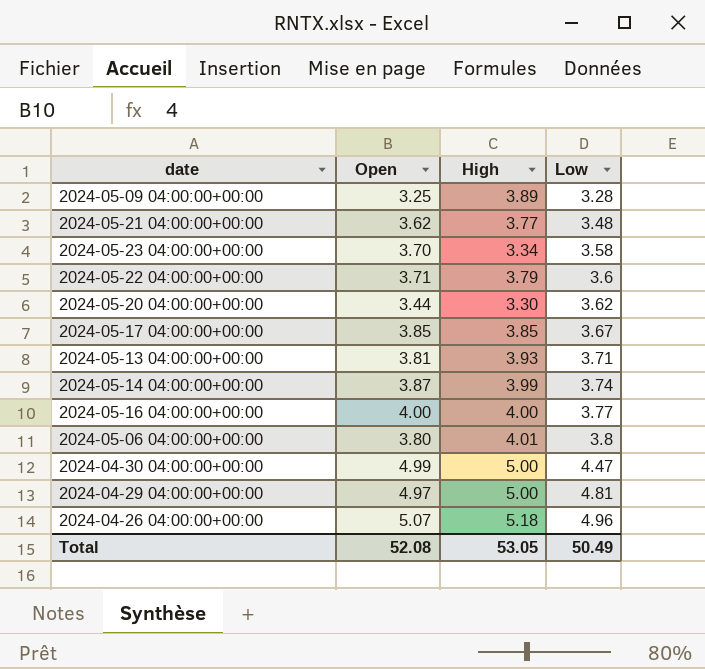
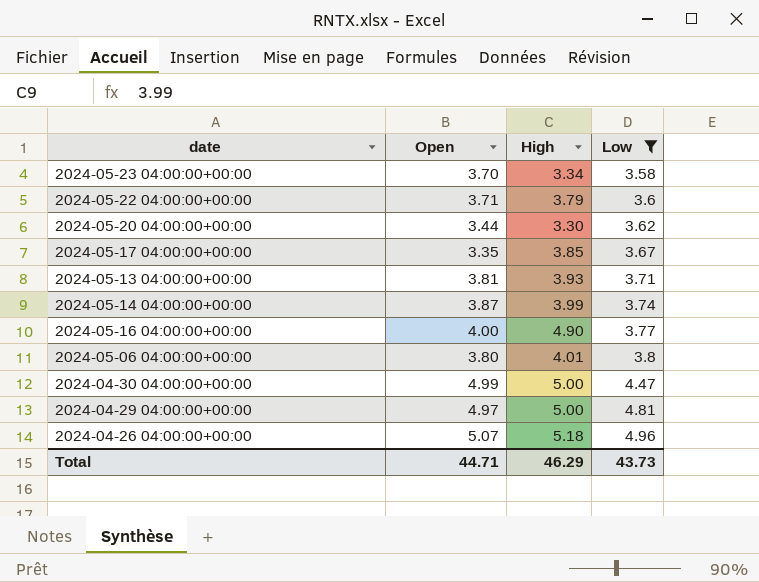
filter: none -> Low >= 3.58
2024-05-17 04:00:00+00:00 | Open: 3.85 -> 3.35
2024-05-16 04:00:00+00:00 | High: 4.00 -> 4.90
Total | Open: 52.08 -> 44.71
Total | High: 53.05 -> 46.29
Total | Low: 50.49 -> 43.73

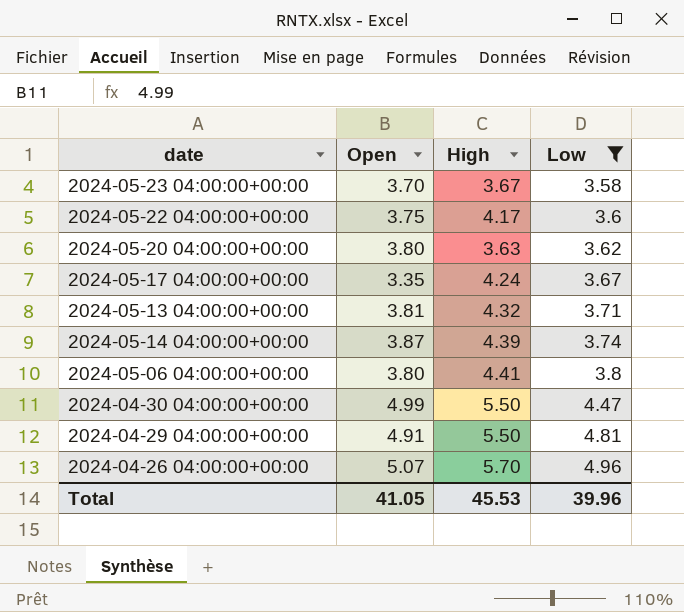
row 2024-05-16 04:00:00+00:00: 4.00 | 4.90 | 3.77 -> none
2024-05-23 04:00:00+00:00 | High: 3.34 -> 3.67
2024-05-22 04:00:00+00:00 | Open: 3.71 -> 3.75
2024-05-22 04:00:00+00:00 | High: 3.79 -> 4.17
2024-05-20 04:00:00+00:00 | Open: 3.44 -> 3.80
2024-05-20 04:00:00+00:00 | High: 3.30 -> 3.63
2024-05-17 04:00:00+00:00 | High: 3.85 -> 4.24
2024-05-13 04:00:00+00:00 | High: 3.93 -> 4.32
2024-05-14 04:00:00+00:00 | High: 3.99 -> 4.39
2024-05-06 04:00:00+00:00 | High: 4.01 -> 4.41
2024-04-30 04:00:00+00:00 | High: 5.00 -> 5.50
2024-04-29 04:00:00+00:00 | Open: 4.97 -> 4.91
2024-04-29 04:00:00+00:00 | High: 5.00 -> 5.50
2024-04-26 04:00:00+00:00 | High: 5.18 -> 5.70
Total | Open: 44.71 -> 41.05
Total | High: 46.29 -> 45.53
Total | Low: 43.73 -> 39.96

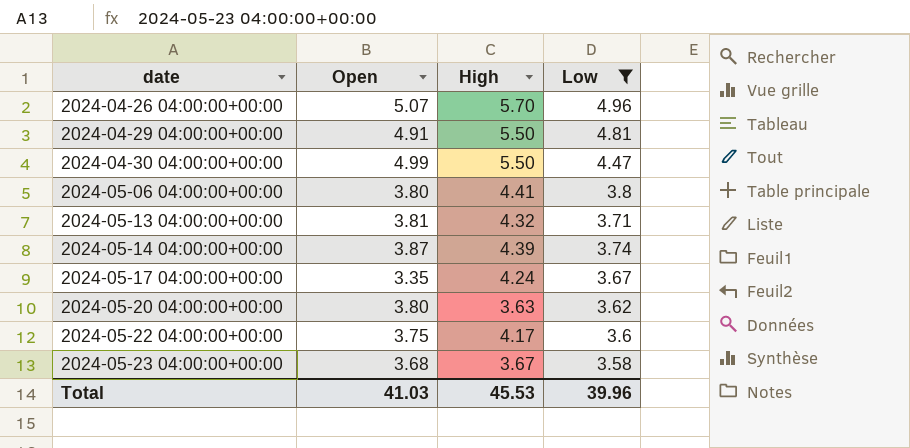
row order: Low ascending -> date ascending
2024-05-23 04:00:00+00:00 | Open: 3.70 -> 3.68
Total | Open: 41.05 -> 41.03

